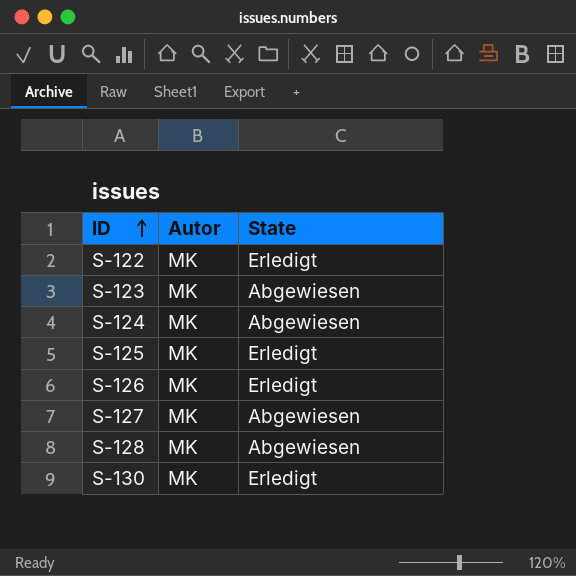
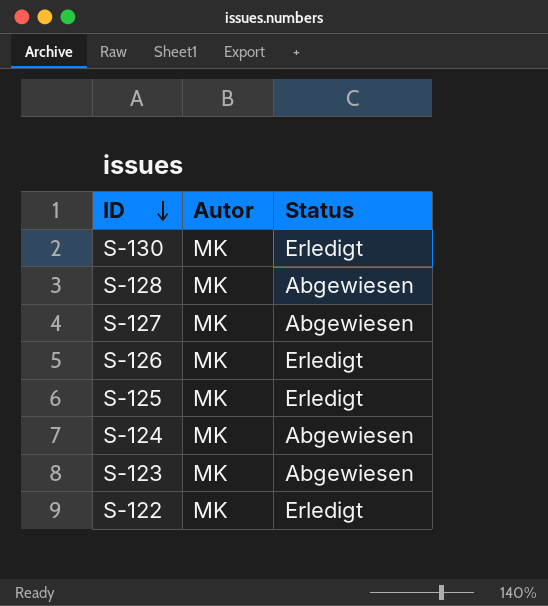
row order: ID ascending -> ID descending
column name: State -> Status

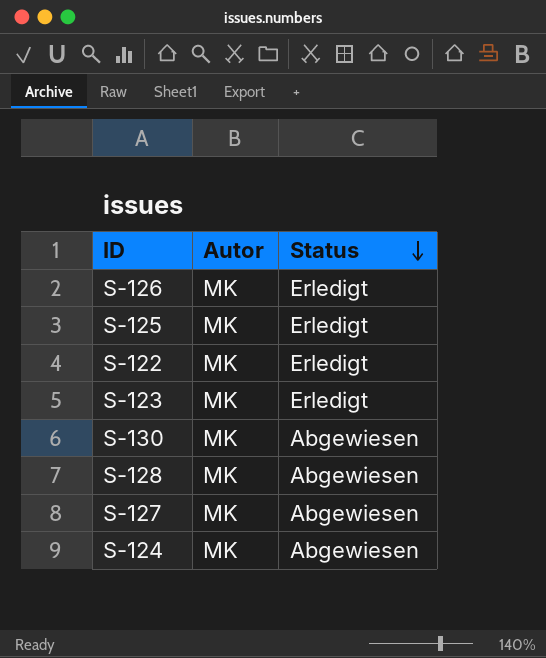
row order: ID descending -> Status descending
S-123 | Status: Abgewiesen -> Erledigt
S-130 | Status: Erledigt -> Abgewiesen

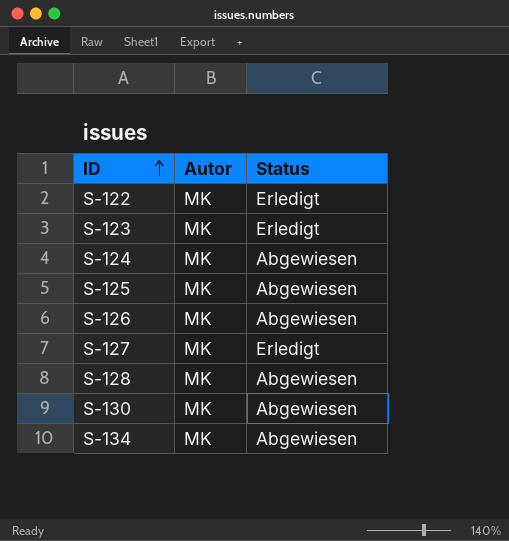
row order: Status descending -> ID ascending
S-125 | Status: Erledigt -> Abgewiesen
S-126 | Status: Erledigt -> Abgewiesen
S-127 | Status: Abgewiesen -> Erledigt
row S-134: none -> MK | Abgewiesen

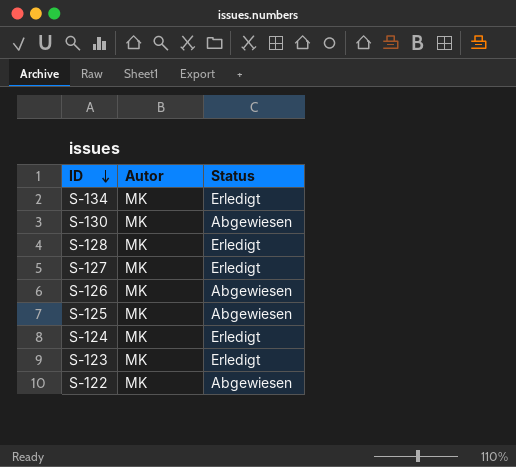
row order: ID ascending -> ID descending
S-134 | Status: Abgewiesen -> Erledigt
S-128 | Status: Abgewiesen -> Erledigt
S-124 | Status: Abgewiesen -> Erledigt
S-122 | Status: Erledigt -> Abgewiesen

